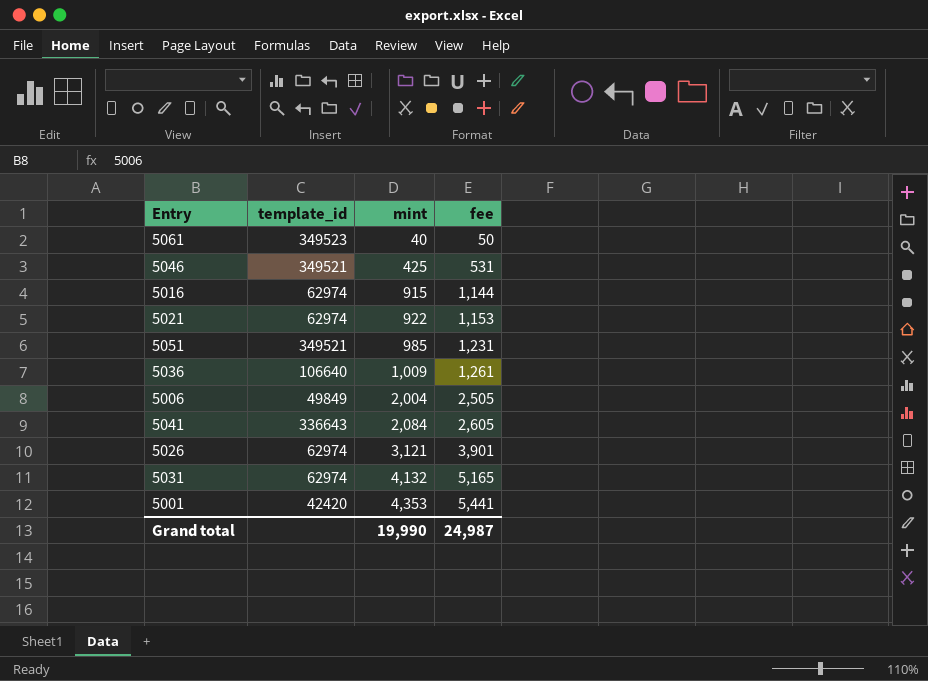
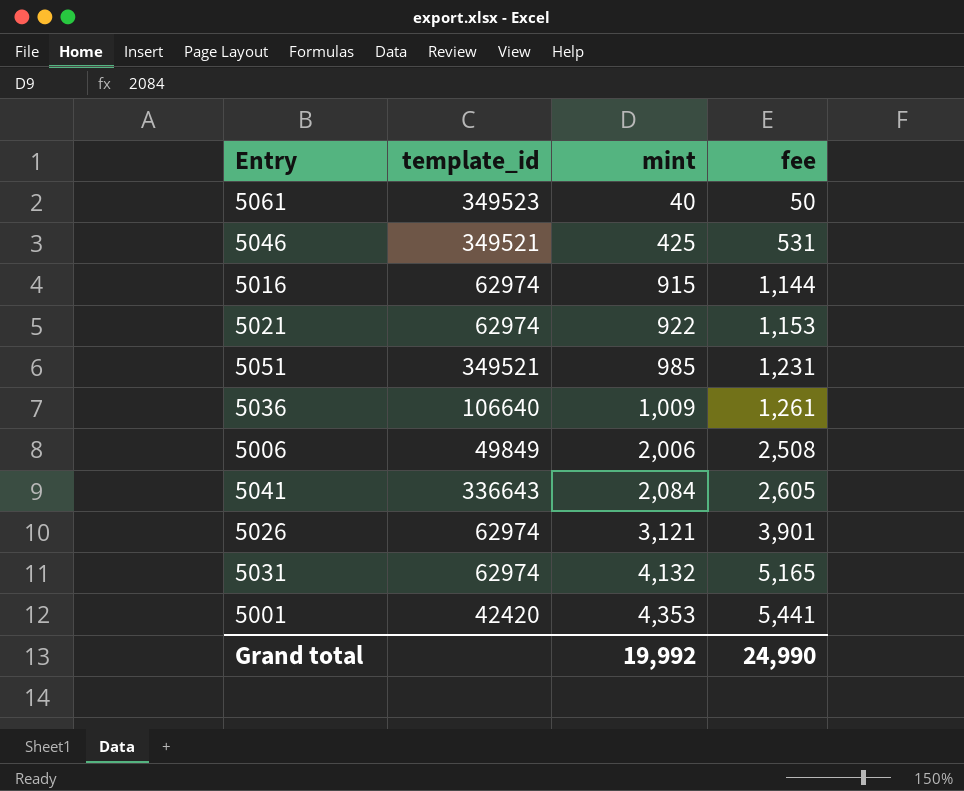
5006 | mint: 2,004 -> 2,006
5006 | fee: 2,505 -> 2,508
Grand total | mint: 19,990 -> 19,992
Grand total | fee: 24,987 -> 24,990

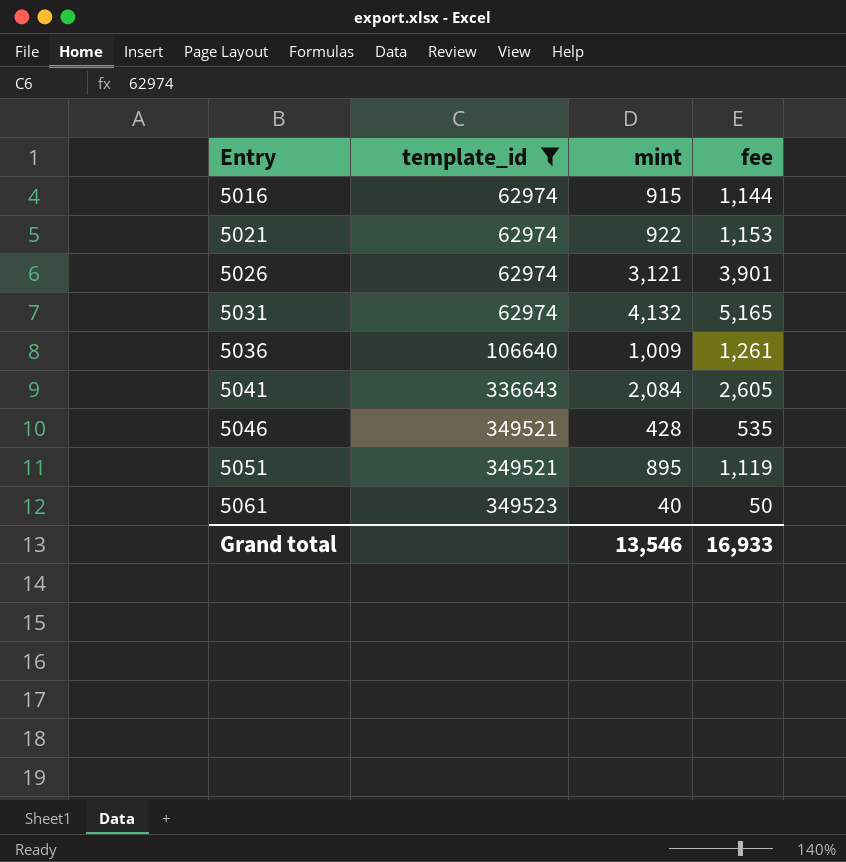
filter: none -> template_id >= 62974
row order: mint ascending -> Entry ascending
5046 | mint: 425 -> 428
5046 | fee: 531 -> 535
5051 | mint: 985 -> 895
5051 | fee: 1,231 -> 1,119
Grand total | mint: 19,992 -> 13,546
Grand total | fee: 24,990 -> 16,933

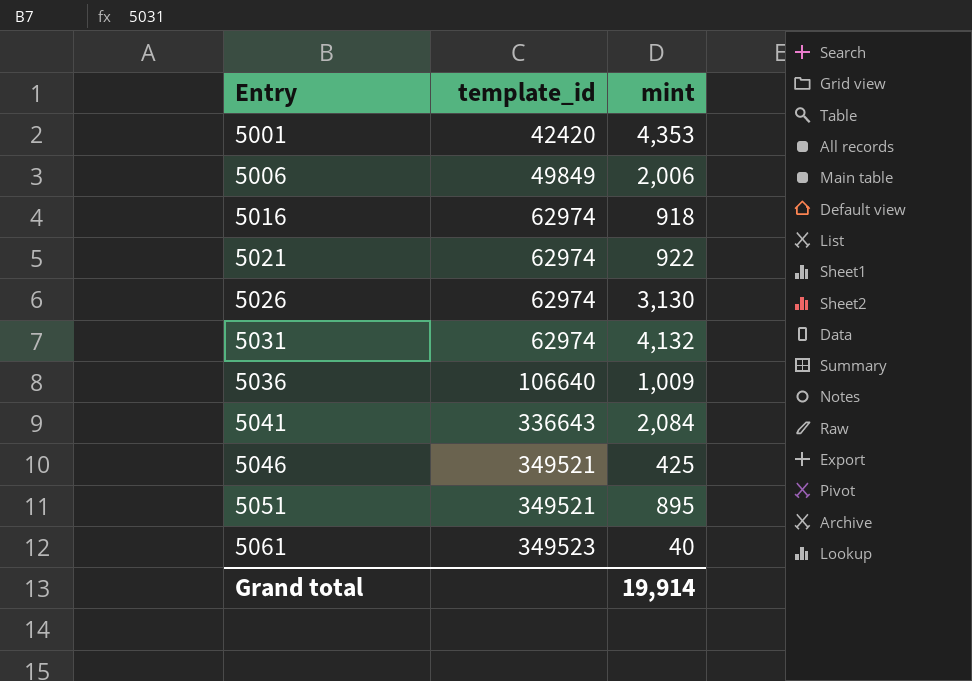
filter: template_id >= 62974 -> none
column fee | formula: [mint] * 1.25 -> none
5016 | mint: 915 -> 918
5026 | mint: 3,121 -> 3,130
5046 | mint: 428 -> 425
Grand total | mint: 13,546 -> 19,914

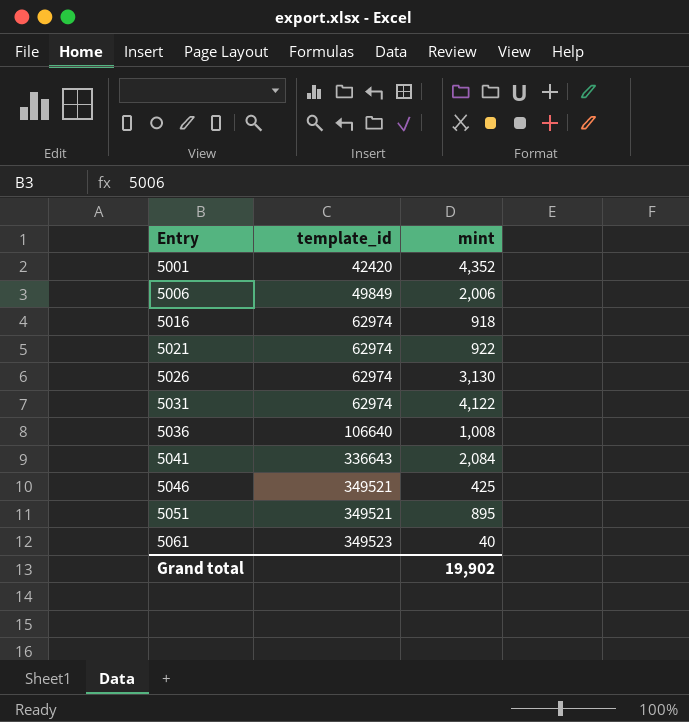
5001 | mint: 4,353 -> 4,352
5031 | mint: 4,132 -> 4,122
5036 | mint: 1,009 -> 1,008
Grand total | mint: 19,914 -> 19,902

